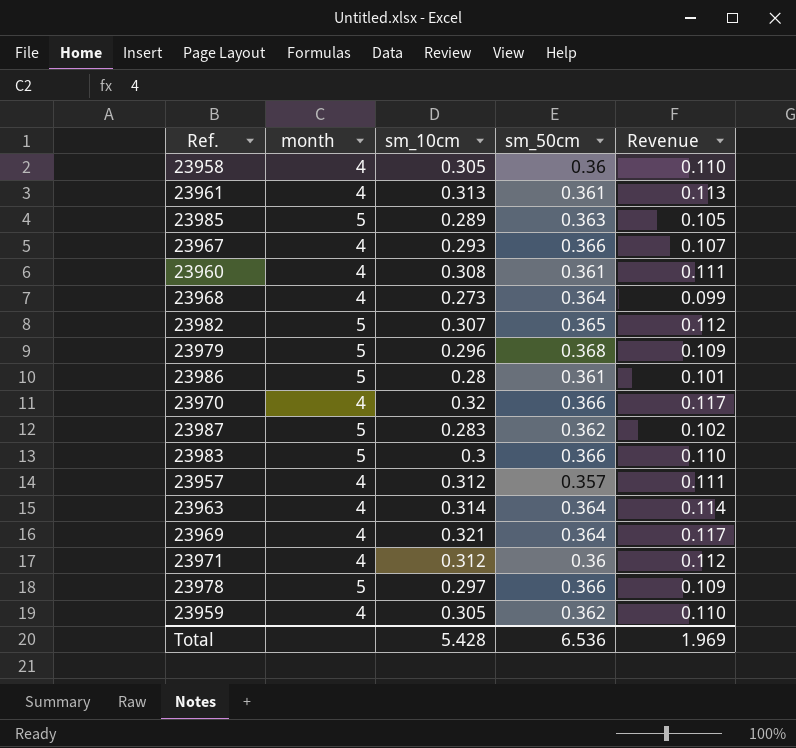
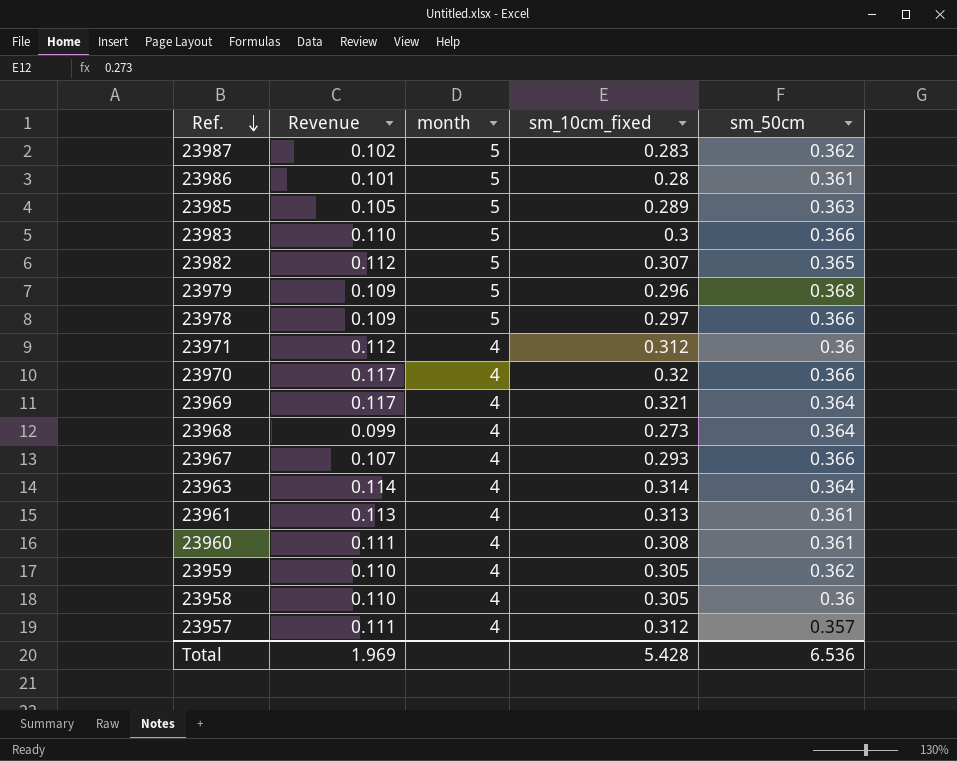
row order: none -> Ref. descending
column Revenue | position: 5 -> 2
column name: sm_10cm -> sm_10cm_fixed

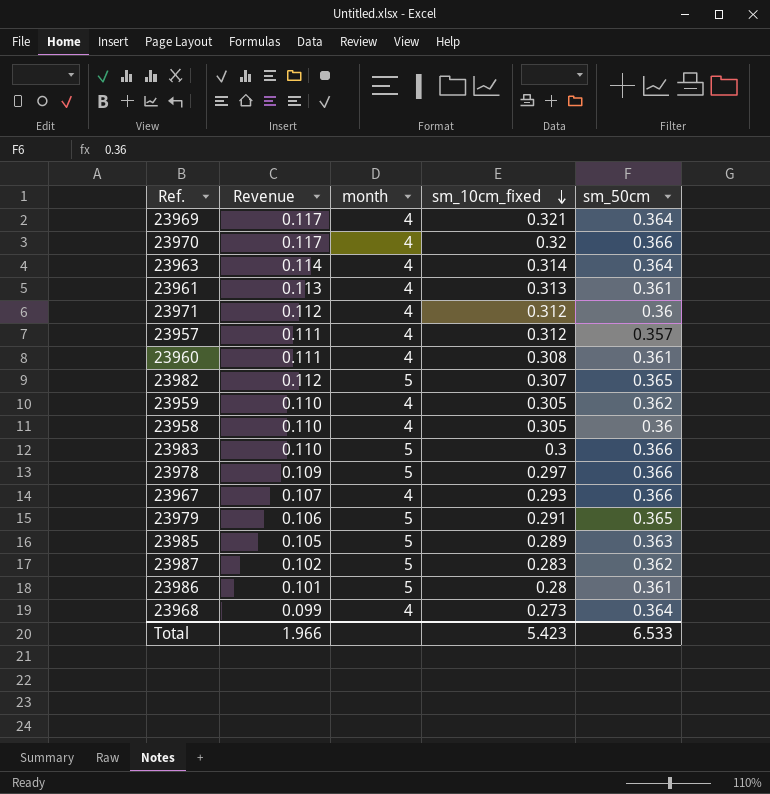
row order: Ref. descending -> sm_10cm_fixed descending
23979 | Revenue: 0.109 -> 0.106
23979 | sm_10cm_fixed: 0.296 -> 0.291
23979 | sm_50cm: 0.368 -> 0.365
Total | Revenue: 1.969 -> 1.966
Total | sm_10cm_fixed: 5.428 -> 5.423
Total | sm_50cm: 6.536 -> 6.533

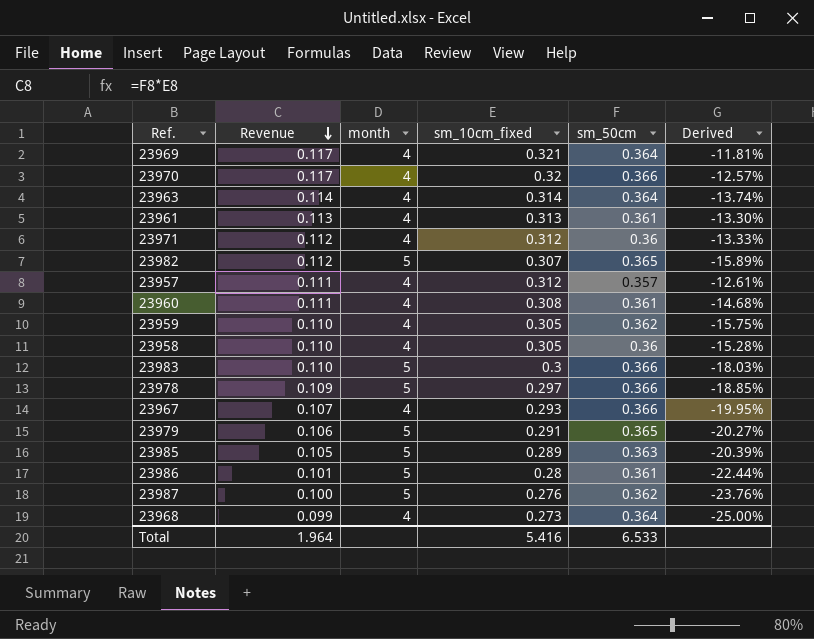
row order: sm_10cm_fixed descending -> Revenue descending
column Derived | formula: none -> ([sm_10cm_fixed] - [sm_50cm]) / [sm_50cm]
23987 | Revenue: 0.102 -> 0.100
23987 | sm_10cm_fixed: 0.283 -> 0.276
Total | Revenue: 1.966 -> 1.964
Total | sm_10cm_fixed: 5.423 -> 5.416

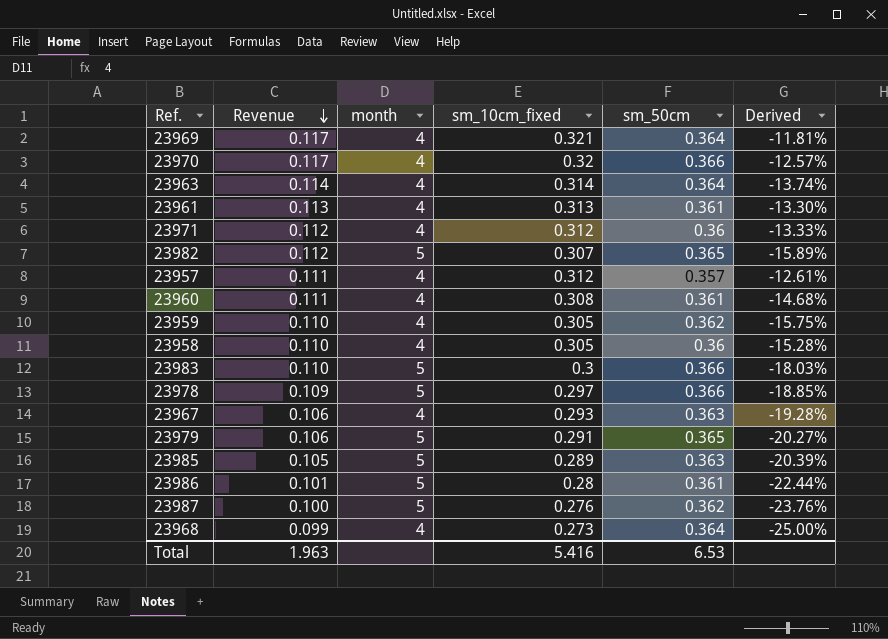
23967 | Revenue: 0.107 -> 0.106
23967 | sm_50cm: 0.366 -> 0.363
23967 | Derived: -19.95% -> -19.28%
Total | Revenue: 1.964 -> 1.963
Total | sm_50cm: 6.533 -> 6.53

